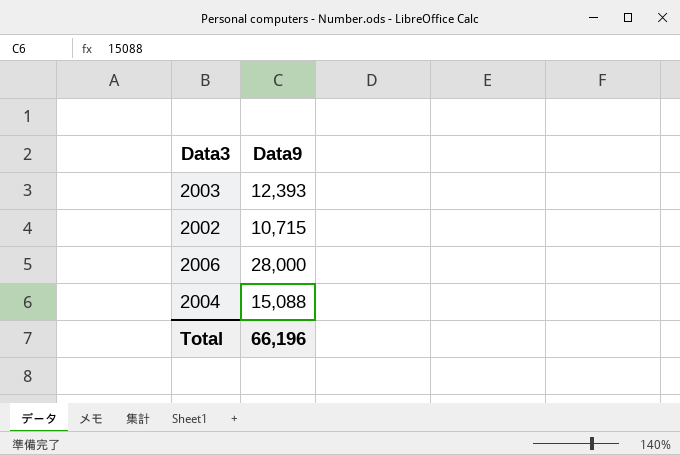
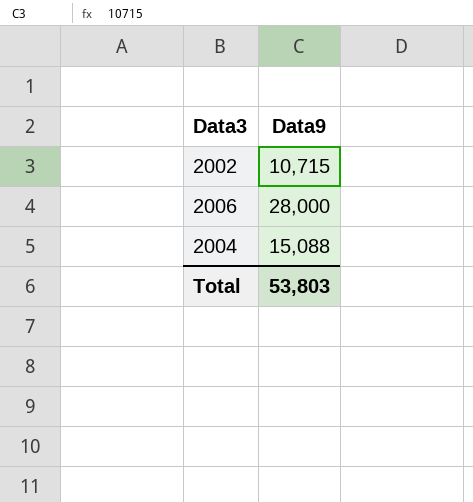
row 2003: 12,393 -> none
Total | Data9: 66,196 -> 53,803

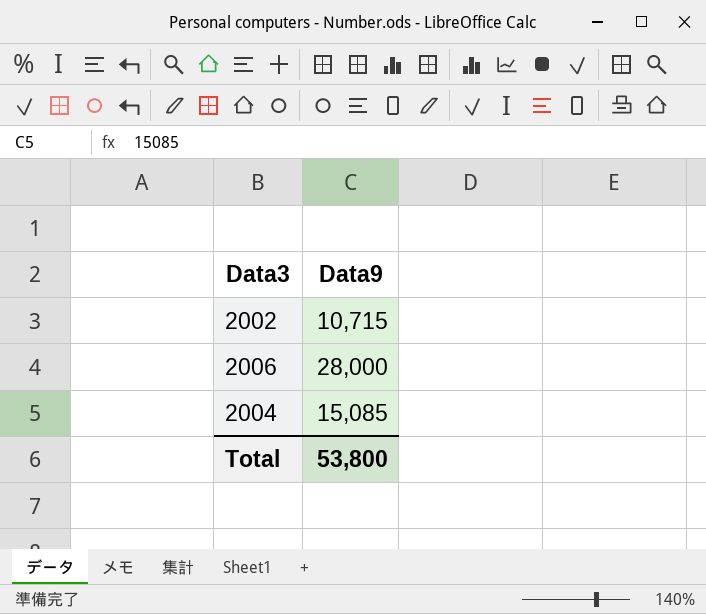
2004 | Data9: 15,088 -> 15,085
Total | Data9: 53,803 -> 53,800

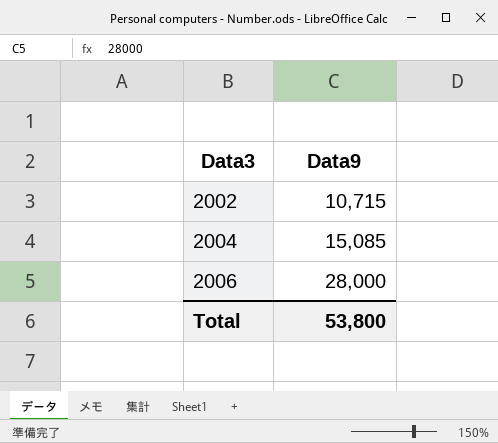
row order: none -> Data3 ascending

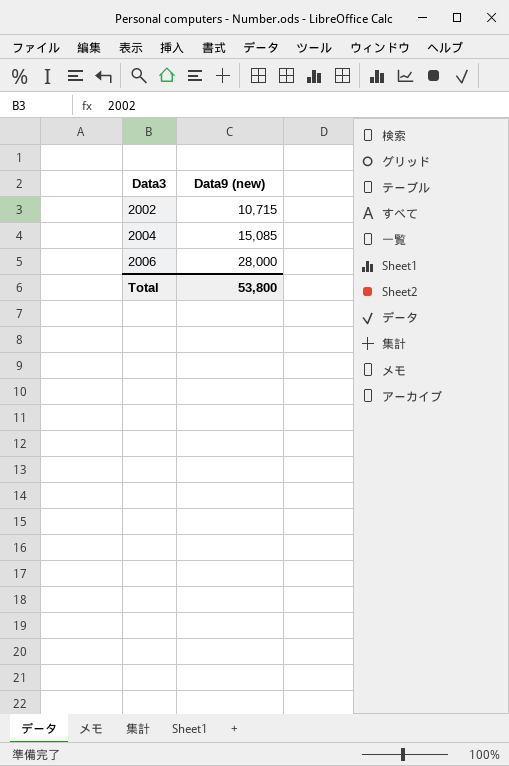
column name: Data9 -> Data9 (new)

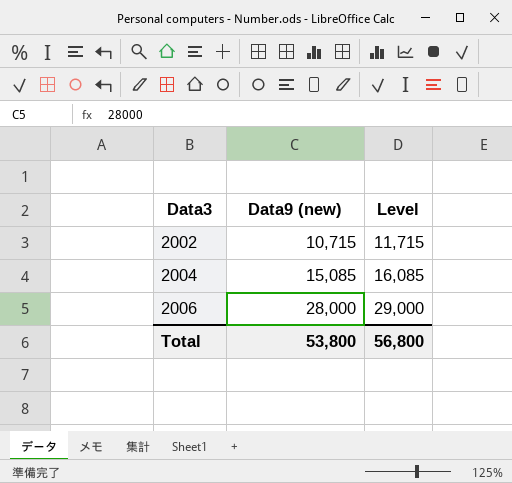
column Level | formula: none -> [Data9 (new)] + 1000

